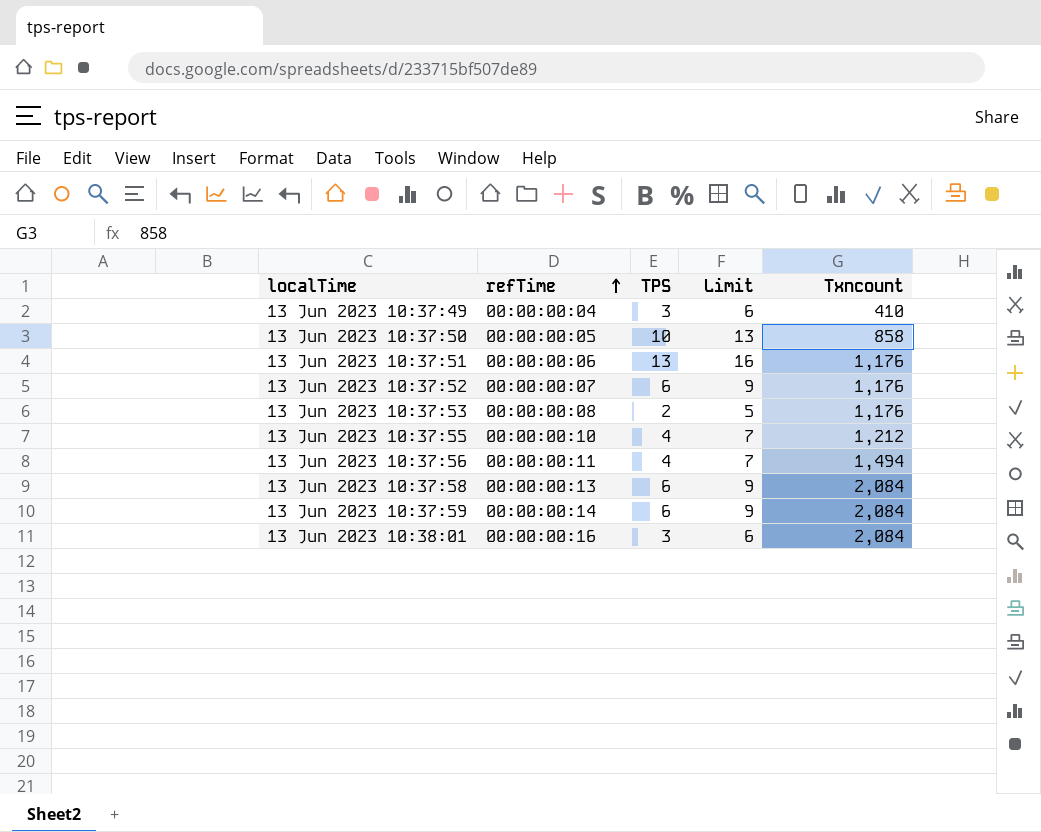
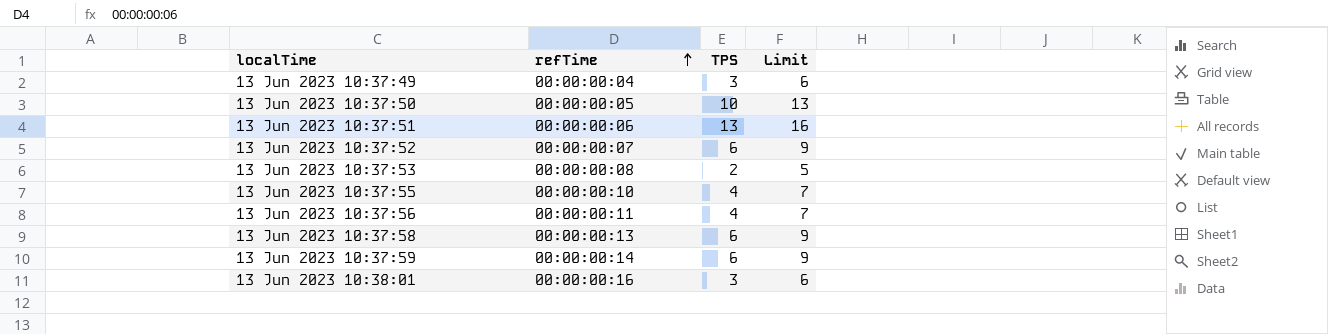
column Txncount | position: 5 -> none

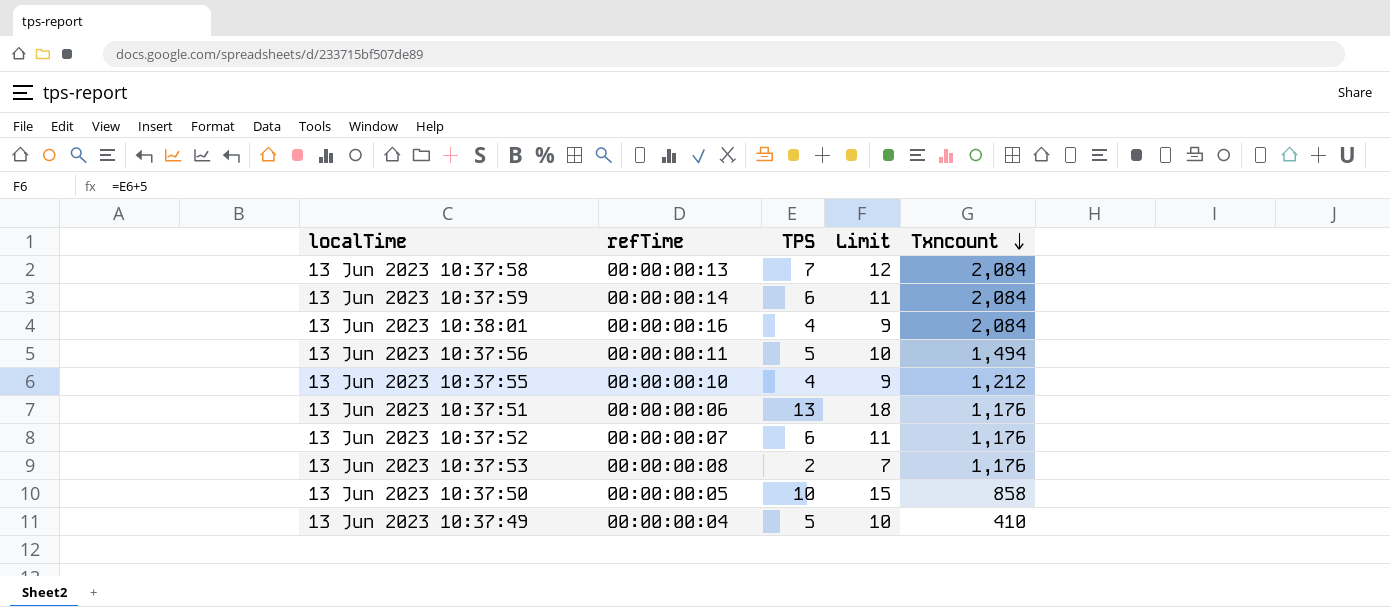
row order: refTime ascending -> Txncount descending
column Limit | formula: [TPS] + 3 -> [TPS] + 5
column Txncount | position: none -> 5
13 Jun 2023 10:37:58 | TPS: 6 -> 7
13 Jun 2023 10:38:01 | TPS: 3 -> 4
13 Jun 2023 10:37:56 | TPS: 4 -> 5
13 Jun 2023 10:37:49 | TPS: 3 -> 5

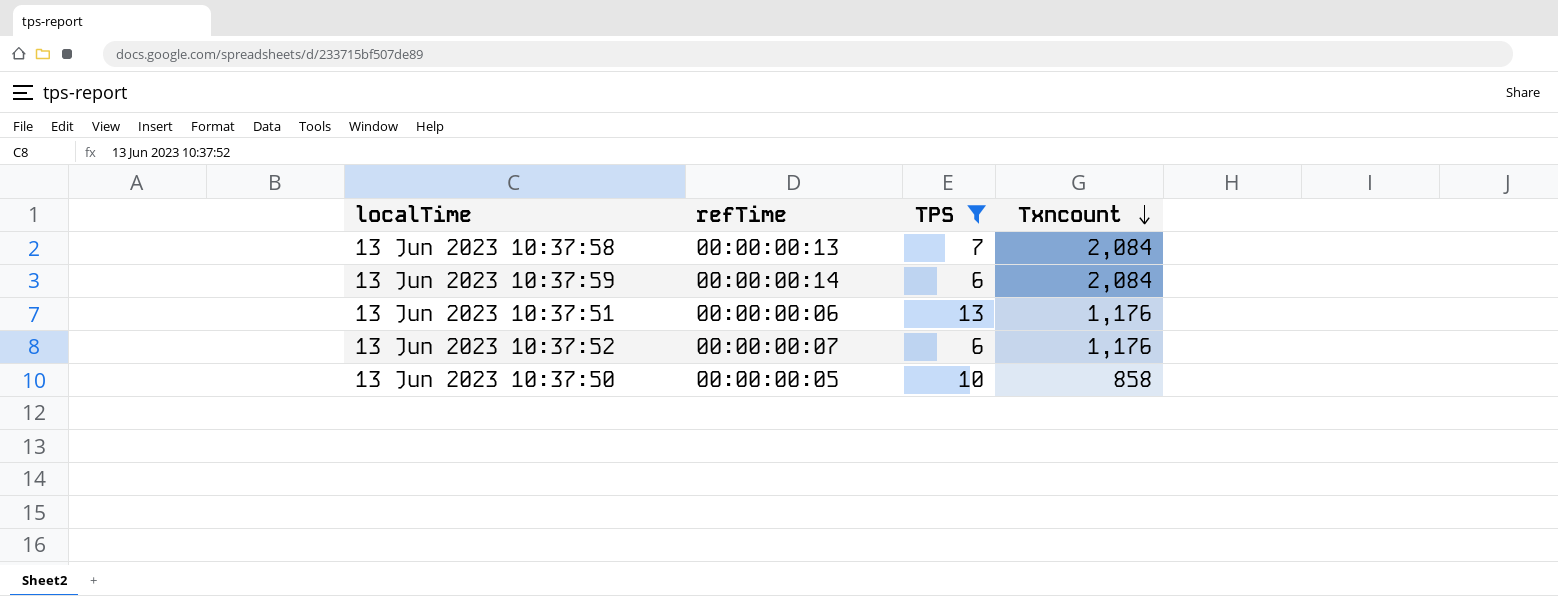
filter: none -> TPS >= 6
column Limit | formula: [TPS] + 5 -> none

